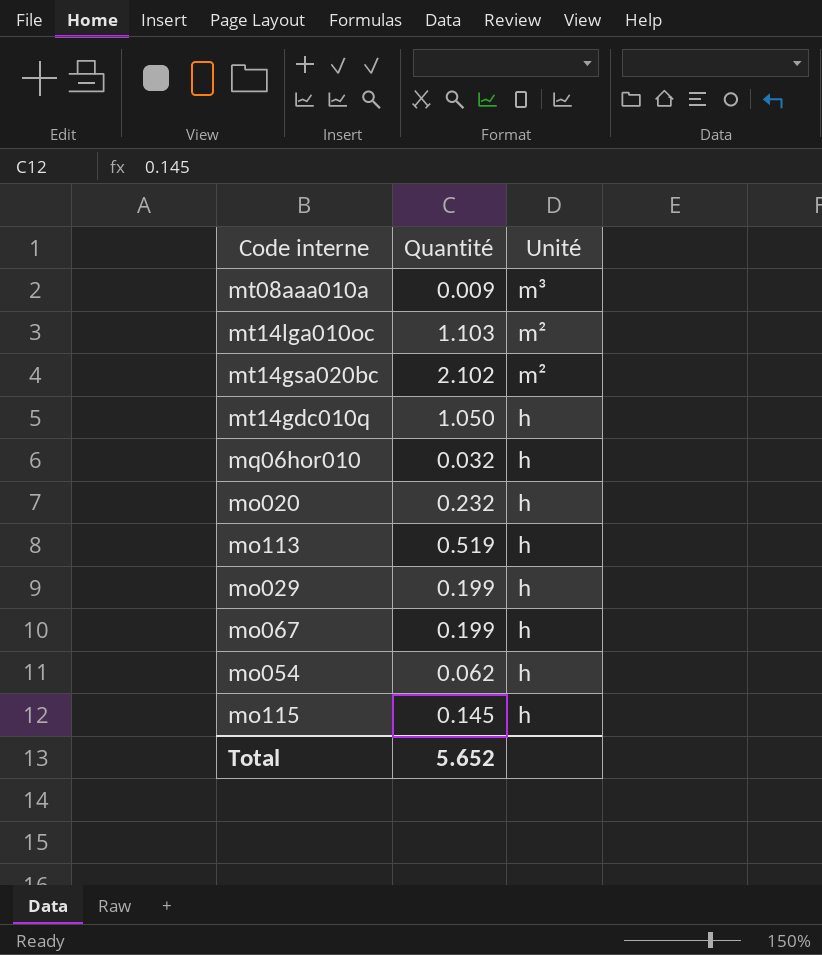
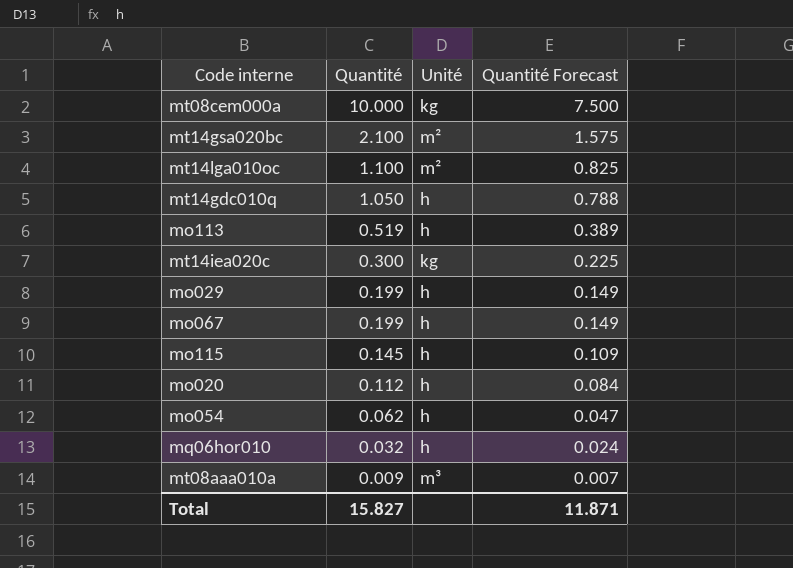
row order: Unité descending -> Quantité descending
column Quantité Forecast | formula: none -> [Quantité] * 0.75
row mt08cem000a: none -> 10.000 | kg | 7.500
mt14gsa020bc | Quantité: 2.102 -> 2.100
mt14lga010oc | Quantité: 1.103 -> 1.100
row mt14iea020c: none -> 0.300 | kg | 0.225
mo020 | Quantité: 0.232 -> 0.112
Total | Quantité: 5.652 -> 15.827

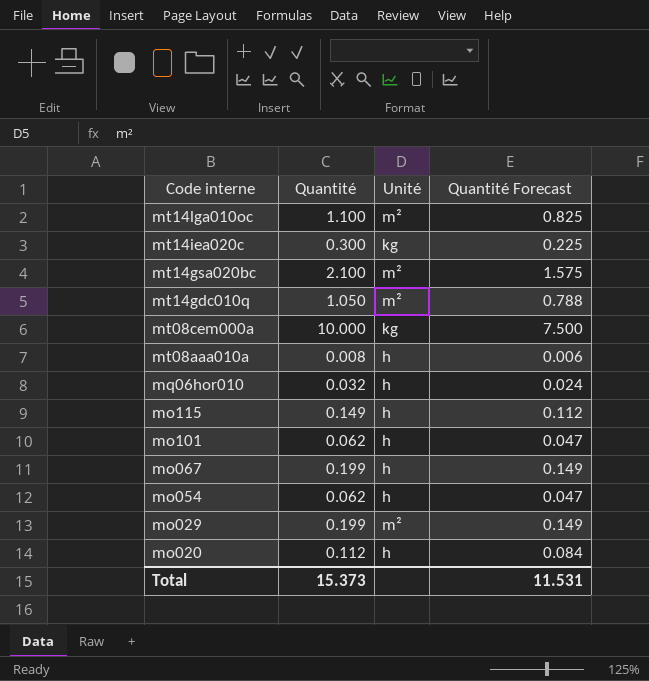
row order: Quantité descending -> Code interne descending
row mo113: 0.519 | h | 0.389 -> none
mt14gdc010q | Unité: h -> m²
mt08aaa010a | Quantité: 0.009 -> 0.008
mt08aaa010a | Unité: m³ -> h
mt08aaa010a | Quantité Forecast: 0.007 -> 0.006
mo115 | Quantité: 0.145 -> 0.149
mo115 | Quantité Forecast: 0.109 -> 0.112
row mo101: none -> 0.062 | h | 0.047
mo029 | Unité: h -> m²
Total | Quantité: 15.827 -> 15.373
Total | Quantité Forecast: 11.871 -> 11.531

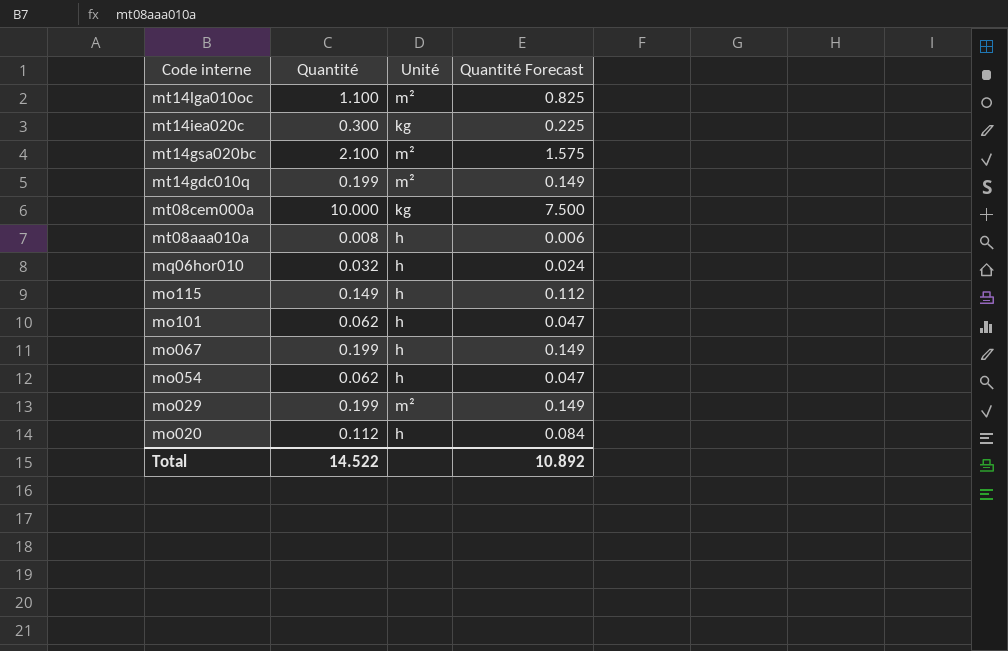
mt14gdc010q | Quantité: 1.050 -> 0.199
mt14gdc010q | Quantité Forecast: 0.788 -> 0.149
Total | Quantité: 15.373 -> 14.522
Total | Quantité Forecast: 11.531 -> 10.892

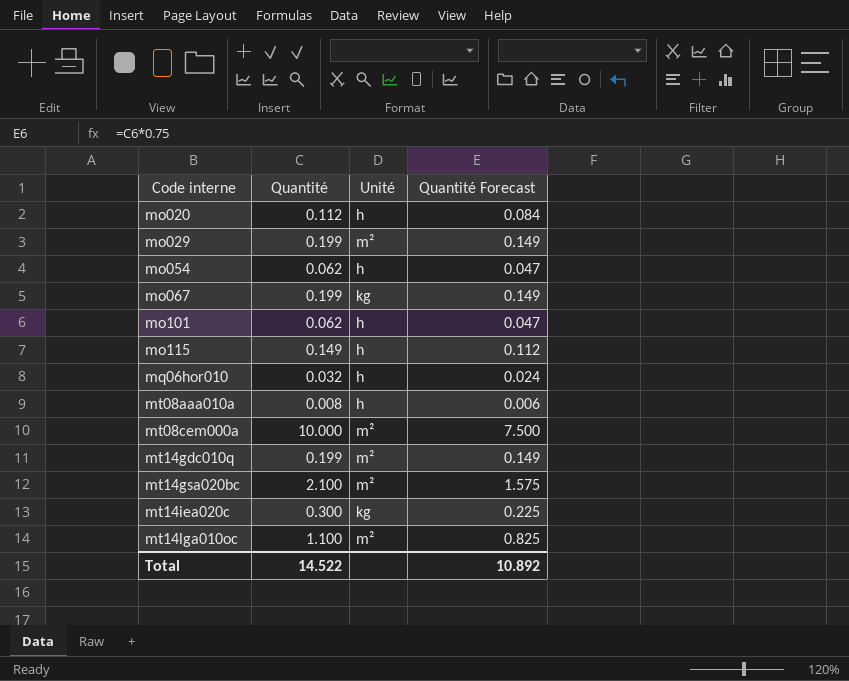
row order: Code interne descending -> Code interne ascending
mo067 | Unité: h -> kg
mt08cem000a | Unité: kg -> m²

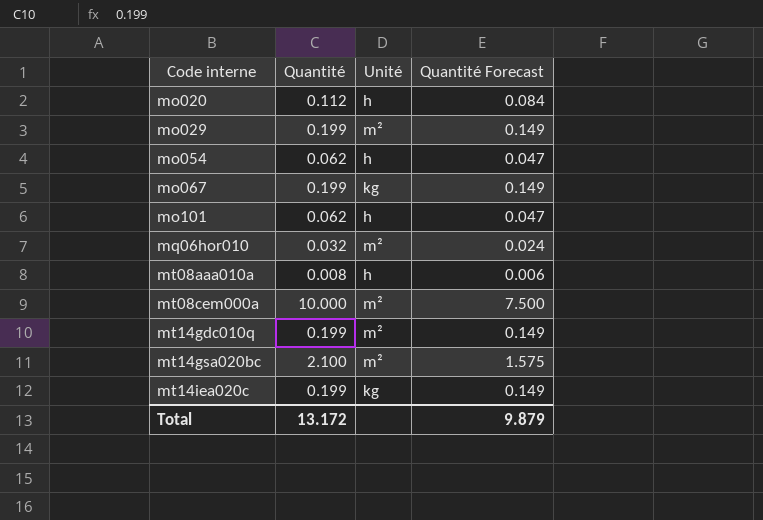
row mo115: 0.149 | h | 0.112 -> none
row mt14lga010oc: 1.100 | m² | 0.825 -> none
mq06hor010 | Unité: h -> m²
mt14iea020c | Quantité: 0.300 -> 0.199
mt14iea020c | Quantité Forecast: 0.225 -> 0.149
Total | Quantité: 14.522 -> 13.172
Total | Quantité Forecast: 10.892 -> 9.879

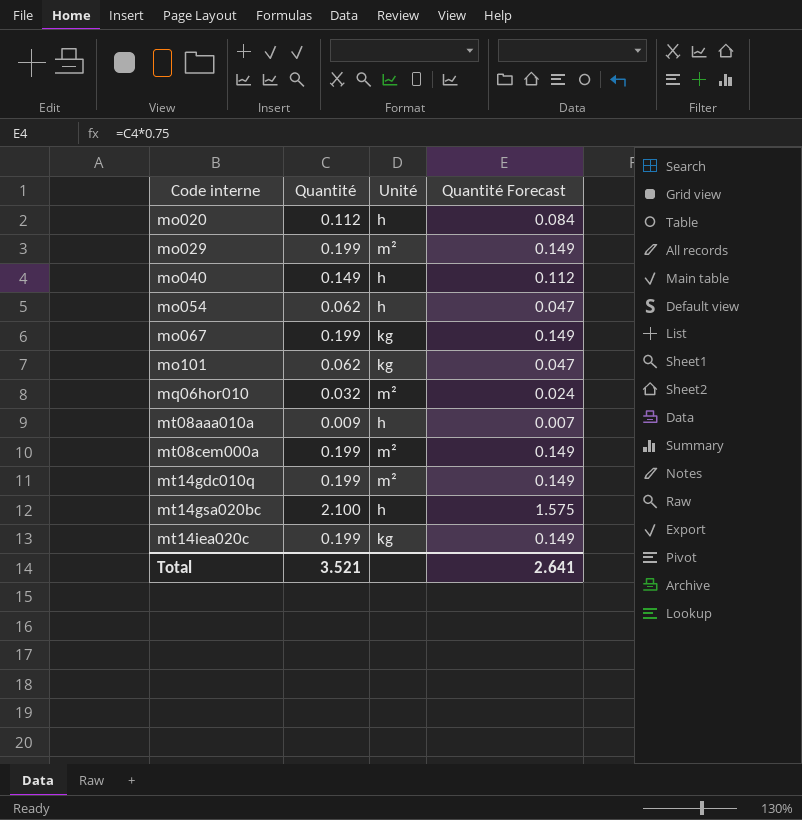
row mo040: none -> 0.149 | h | 0.112
mo101 | Unité: h -> kg
mt08aaa010a | Quantité: 0.008 -> 0.009
mt08aaa010a | Quantité Forecast: 0.006 -> 0.007
mt08cem000a | Quantité: 10.000 -> 0.199
mt08cem000a | Quantité Forecast: 7.500 -> 0.149
mt14gsa020bc | Unité: m² -> h
Total | Quantité: 13.172 -> 3.521
Total | Quantité Forecast: 9.879 -> 2.641

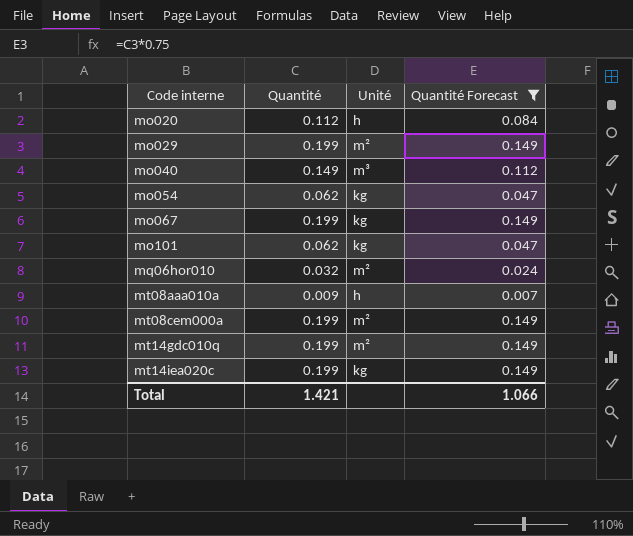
filter: none -> Quantité Forecast != 1.575
mo040 | Unité: h -> m³
mo054 | Unité: h -> kg
Total | Quantité: 3.521 -> 1.421
Total | Quantité Forecast: 2.641 -> 1.066

